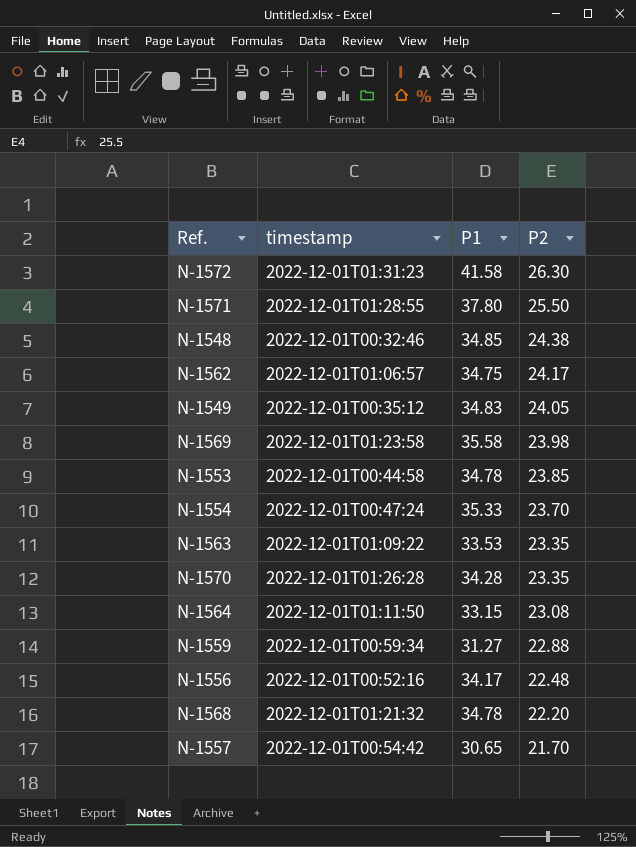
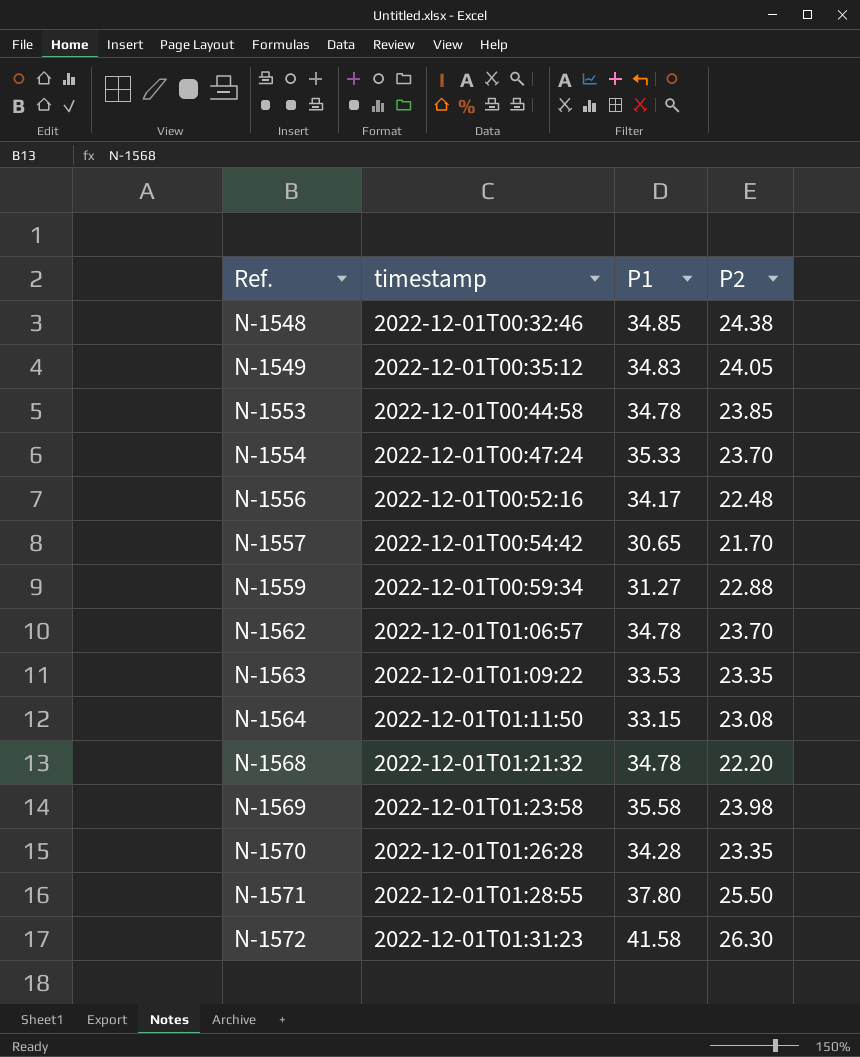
row order: P2 descending -> Ref. ascending
N-1562 | P1: 34.75 -> 34.78
N-1562 | P2: 24.17 -> 23.70

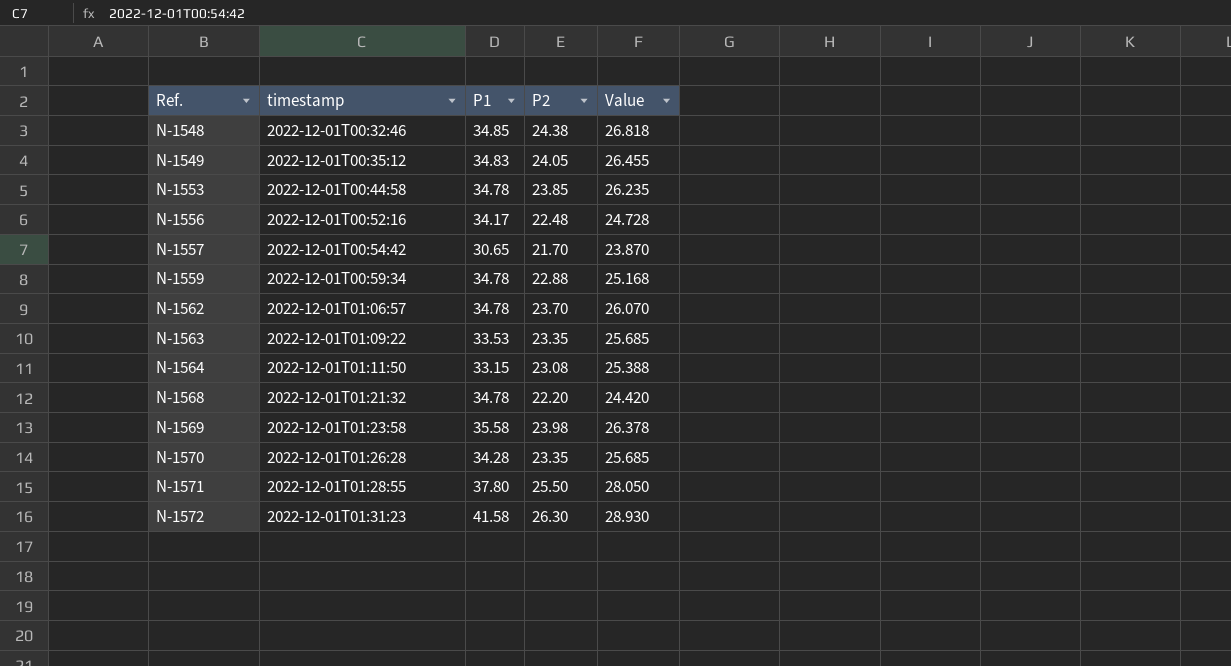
column Value | formula: none -> [P2] * 1.1
row N-1554: 2022-12-01T00:47:24 | 35.33 | 23.70 -> none
N-1559 | P1: 31.27 -> 34.78

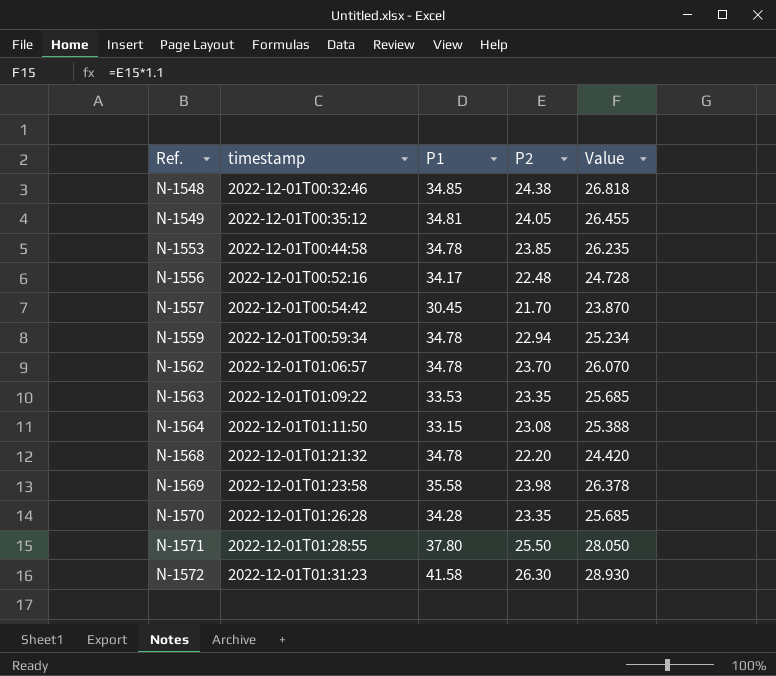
N-1549 | P1: 34.83 -> 34.81
N-1557 | P1: 30.65 -> 30.45
N-1559 | P2: 22.88 -> 22.94
N-1559 | Value: 25.168 -> 25.234

